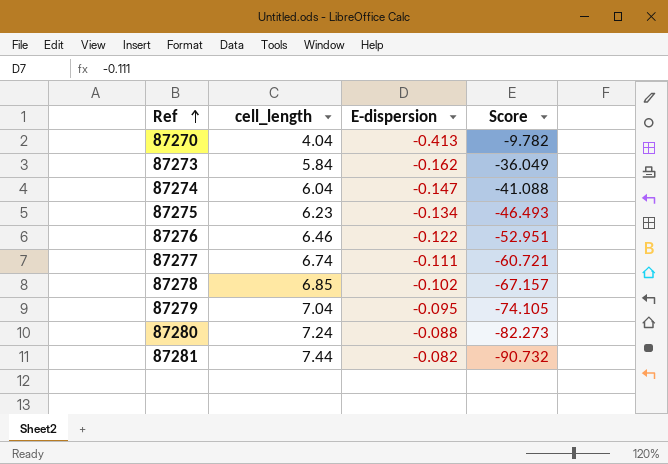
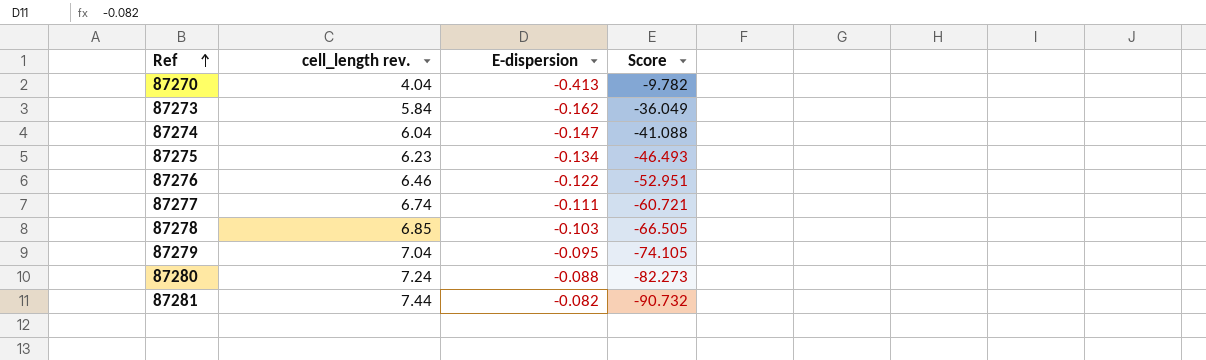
column name: cell_length -> cell_length rev.
87278 | E-dispersion: -0.102 -> -0.103
87278 | Score: -67.157 -> -66.505

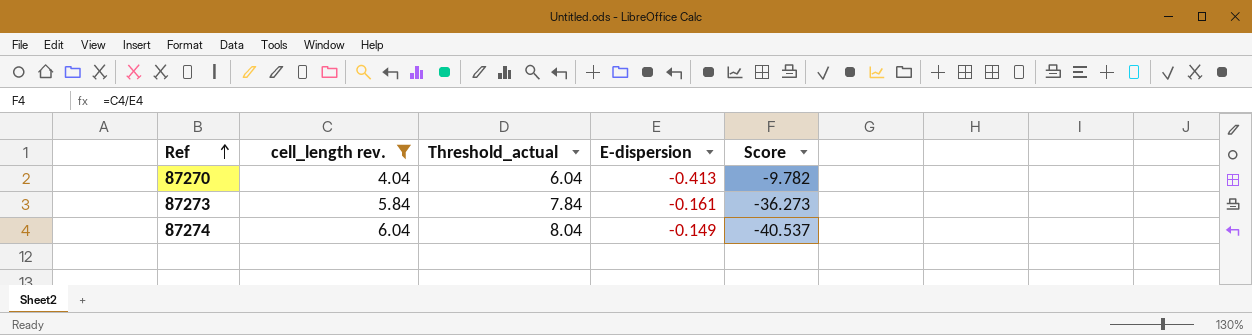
filter: none -> cell_length rev. <= 6.04
column Threshold_actual | formula: none -> [cell_length rev.] + 2
87273 | E-dispersion: -0.162 -> -0.161
87273 | Score: -36.049 -> -36.273
87274 | E-dispersion: -0.147 -> -0.149
87274 | Score: -41.088 -> -40.537

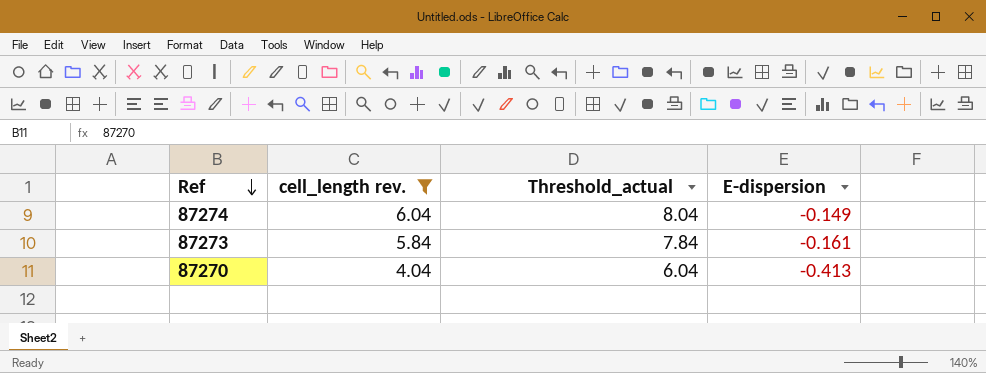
row order: Ref ascending -> Ref descending
column Score | formula: [cell_length rev.] / [E-dispersion] -> none

